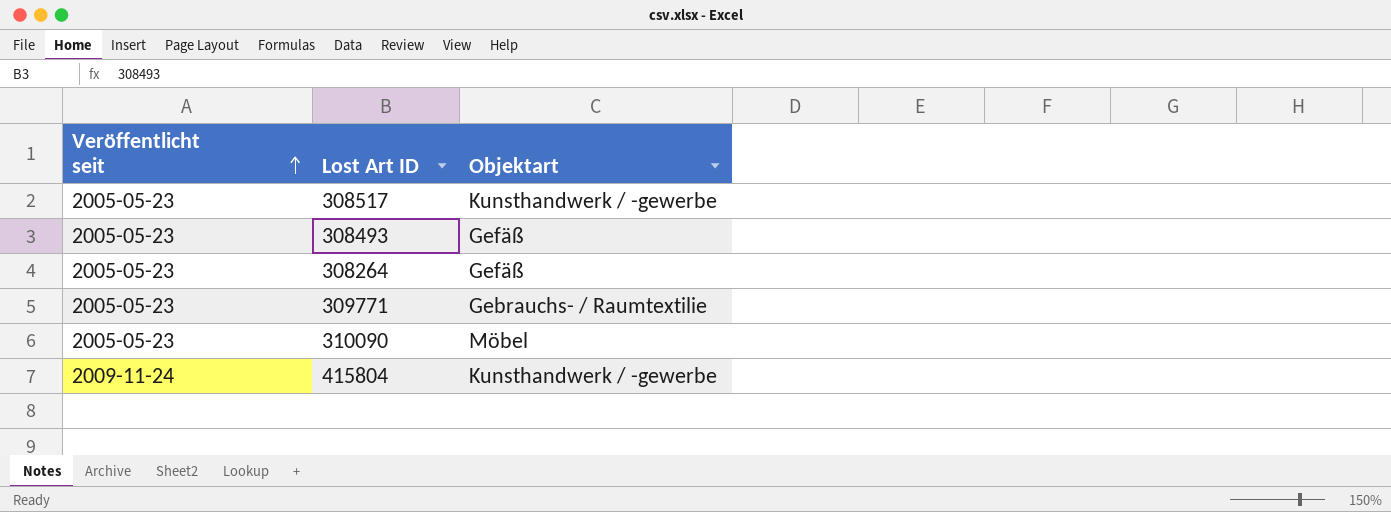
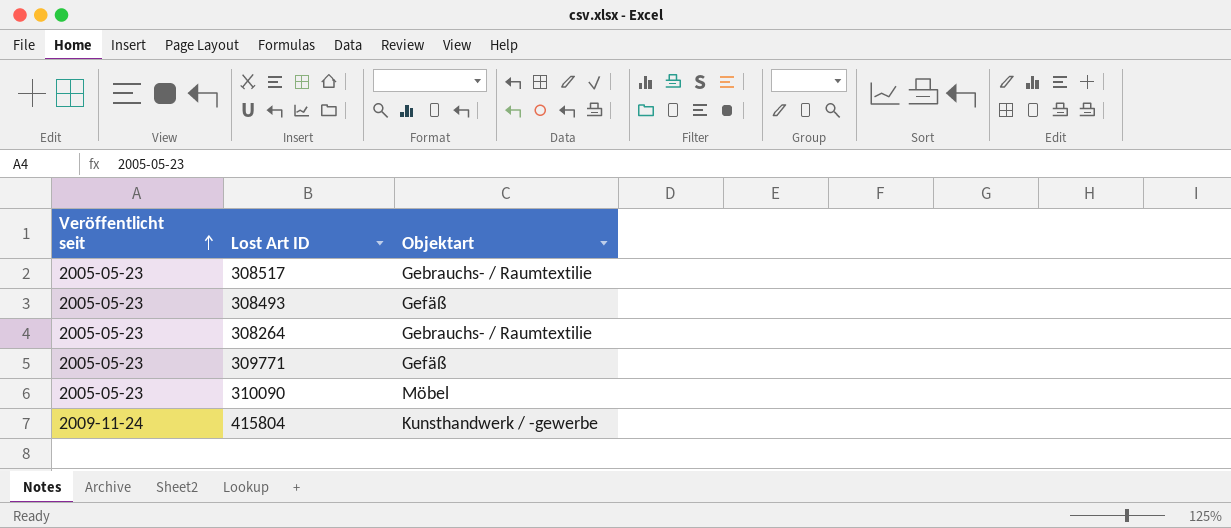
308517 | Objektart: Kunsthandwerk / -gewerbe -> Gebrauchs- / Raumtextilie
308264 | Objektart: Gefäß -> Gebrauchs- / Raumtextilie
309771 | Objektart: Gebrauchs- / Raumtextilie -> Gefäß

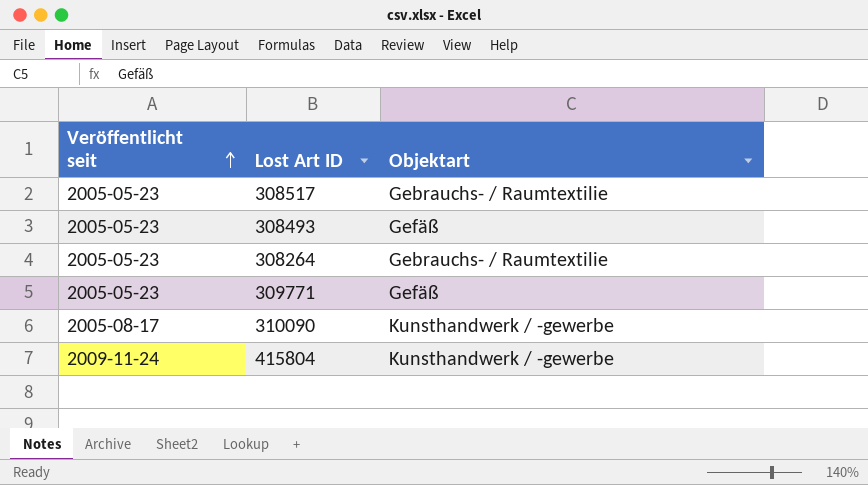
310090 | Veröffentlicht seit: 2005-05-23 -> 2005-08-17
310090 | Objektart: Möbel -> Kunsthandwerk / -gewerbe

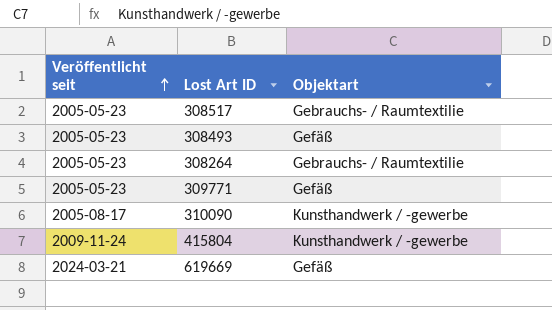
row 619669: none -> 2024-03-21 | Gefäß

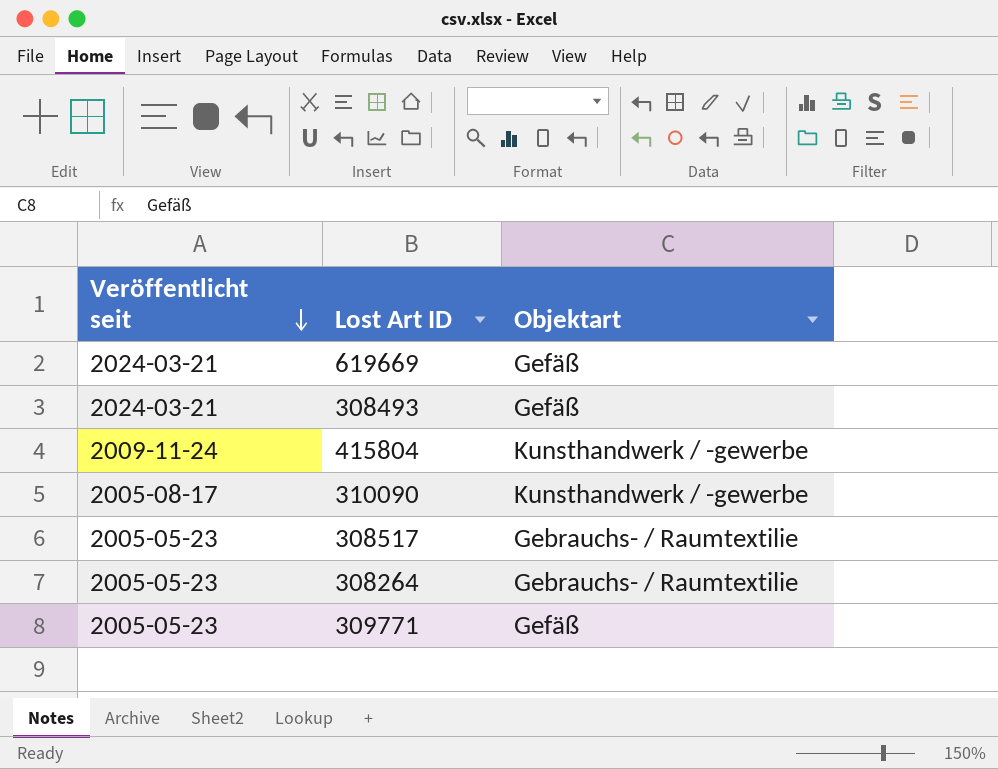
row order: Veröffentlicht seit ascending -> Veröffentlicht seit descending
308493 | Veröffentlicht seit: 2005-05-23 -> 2024-03-21

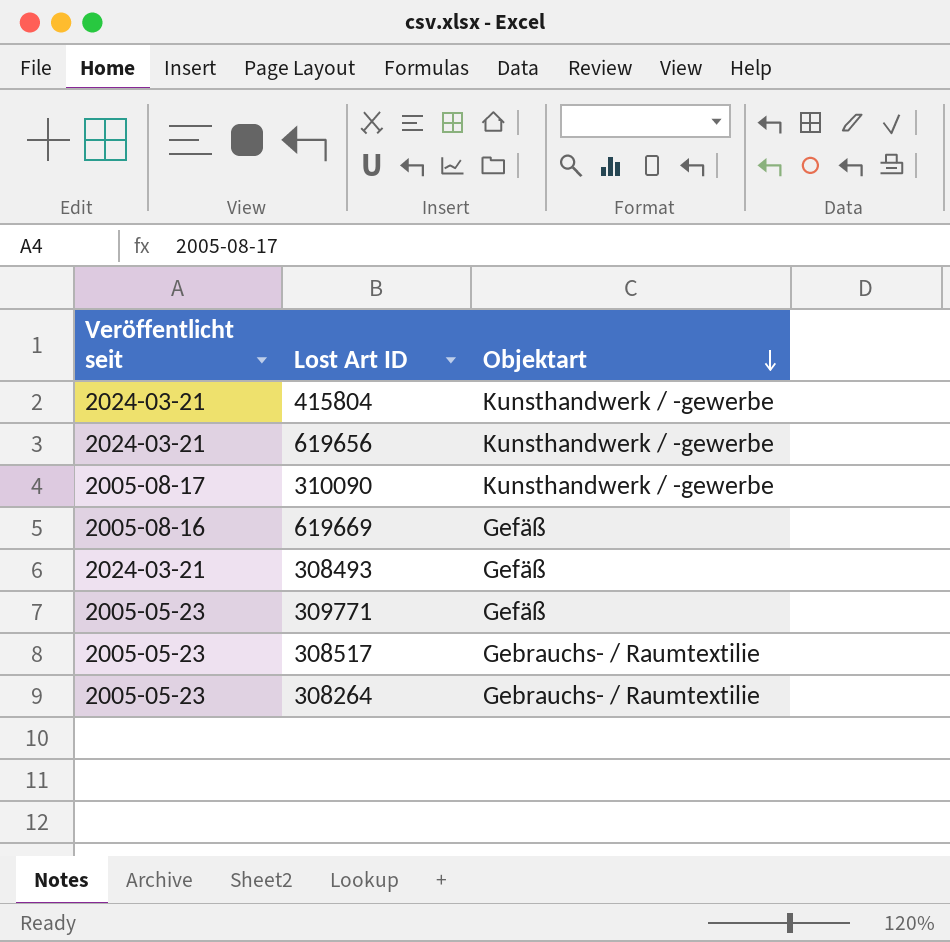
row order: Veröffentlicht seit descending -> Objektart descending
415804 | Veröffentlicht seit: 2009-11-24 -> 2024-03-21
row 619656: none -> 2024-03-21 | Kunsthandwerk / -gewerbe
619669 | Veröffentlicht seit: 2024-03-21 -> 2005-08-16

